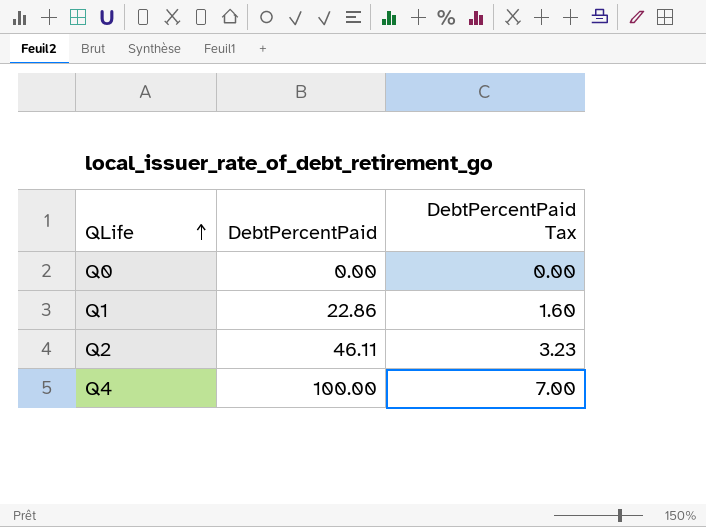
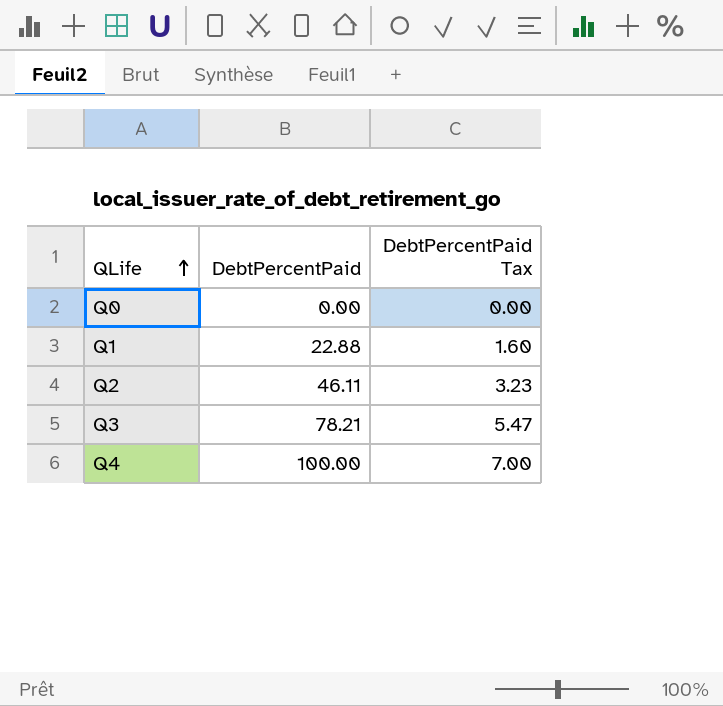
Q1 | DebtPercentPaid: 22.86 -> 22.88
row Q3: none -> 78.21 | 5.47

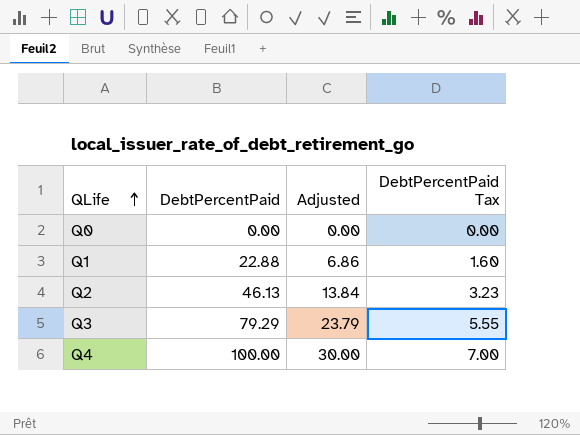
column Adjusted | formula: none -> [DebtPercentPaid] * 0.3
Q2 | DebtPercentPaid: 46.11 -> 46.13
Q3 | DebtPercentPaid: 78.21 -> 79.29
Q3 | DebtPercentPaid Tax: 5.47 -> 5.55

